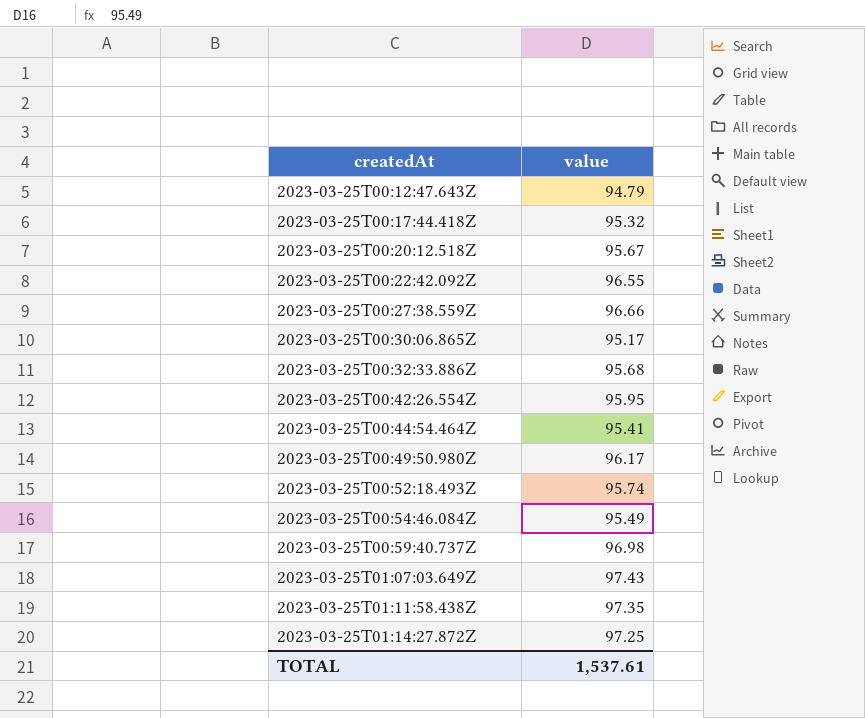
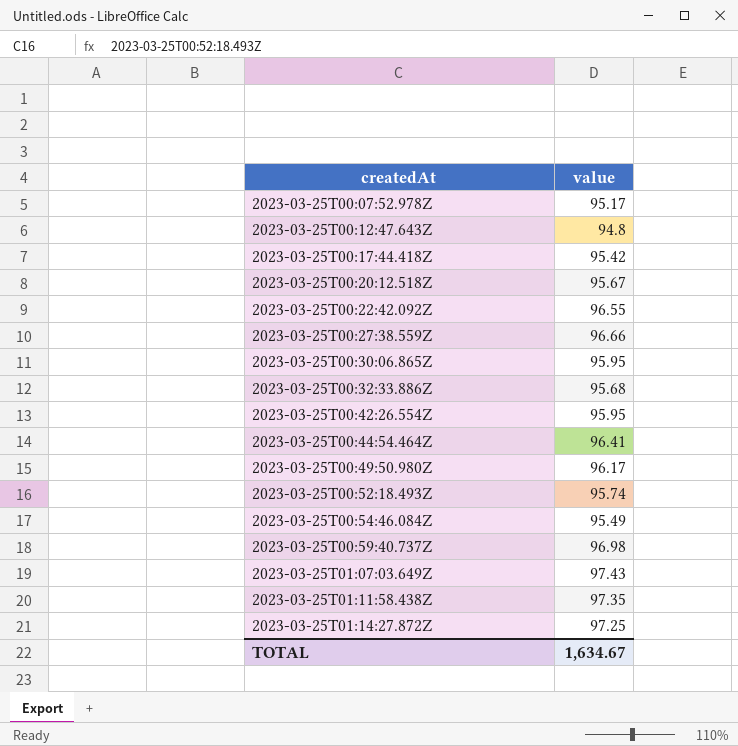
row 2023-03-25T00:07:52.978Z: none -> 95.17
2023-03-25T00:12:47.643Z | value: 94.79 -> 94.8
2023-03-25T00:17:44.418Z | value: 95.32 -> 95.42
2023-03-25T00:30:06.865Z | value: 95.17 -> 95.95
2023-03-25T00:44:54.464Z | value: 95.41 -> 96.41
TOTAL | value: 1,537.61 -> 1,634.67

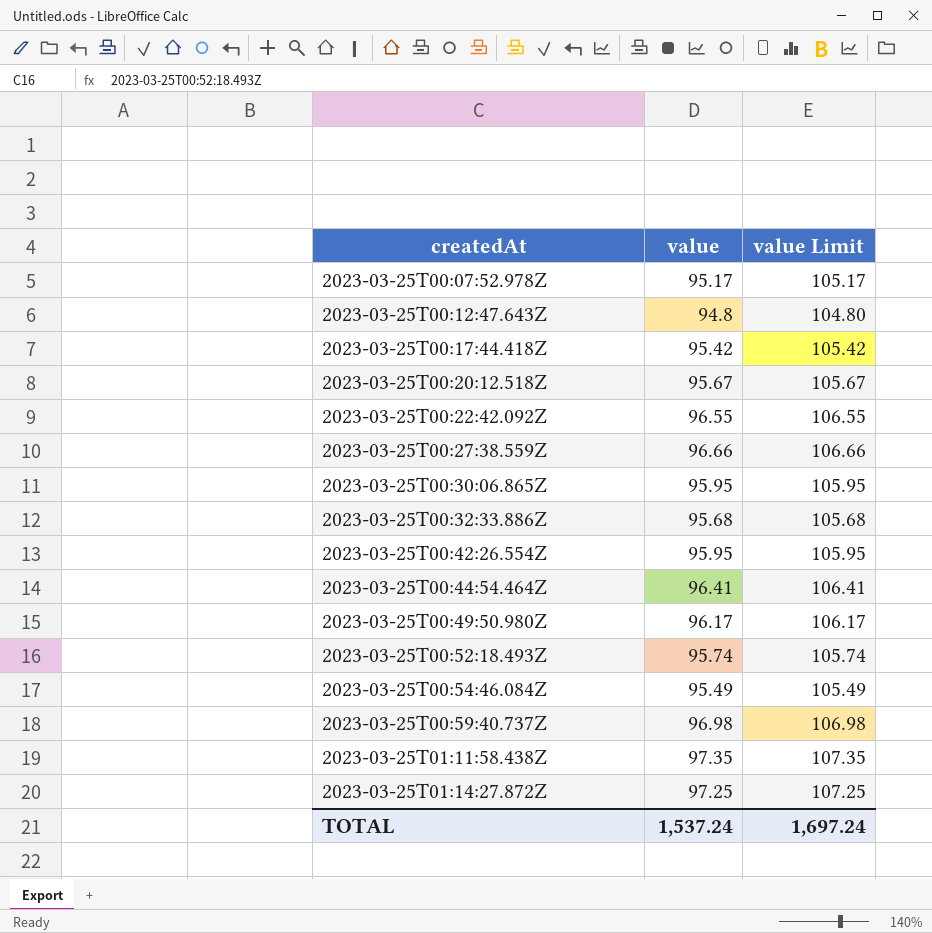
column value Limit | formula: none -> [value] + 10
row 2023-03-25T01:07:03.649Z: 97.43 -> none
TOTAL | value: 1,634.67 -> 1,537.24

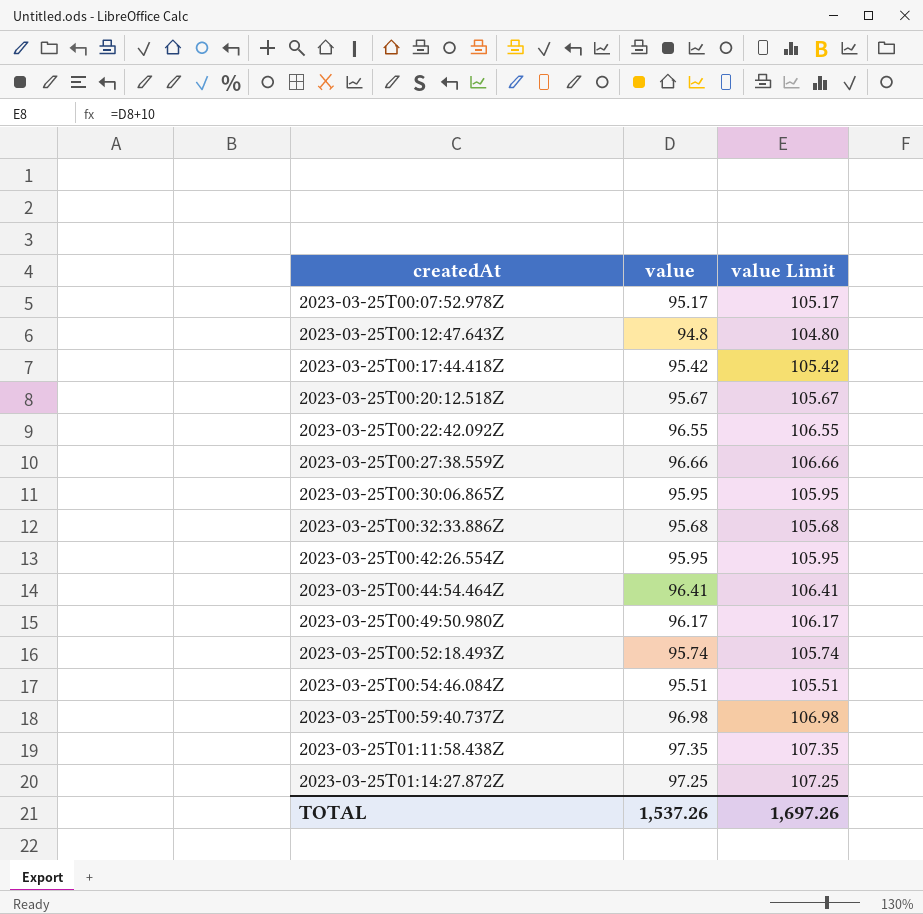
2023-03-25T00:54:46.084Z | value: 95.49 -> 95.51
2023-03-25T00:54:46.084Z | value Limit: 105.49 -> 105.51
TOTAL | value: 1,537.24 -> 1,537.26
TOTAL | value Limit: 1,697.24 -> 1,697.26

